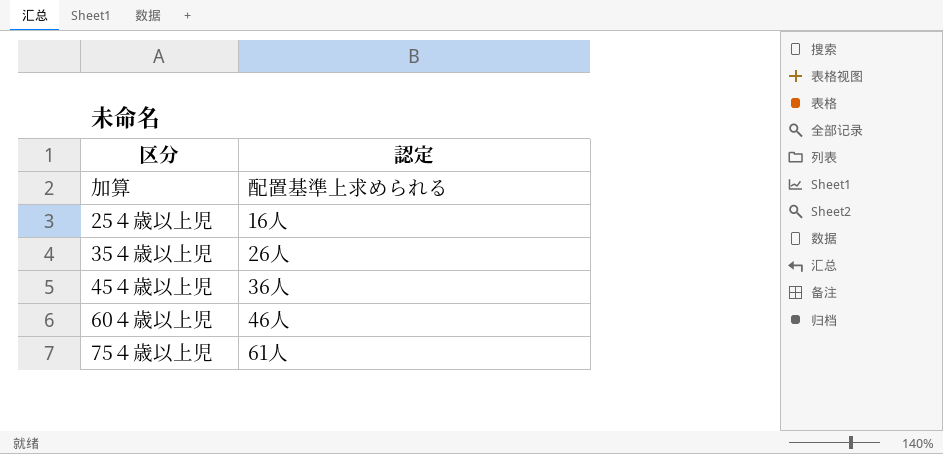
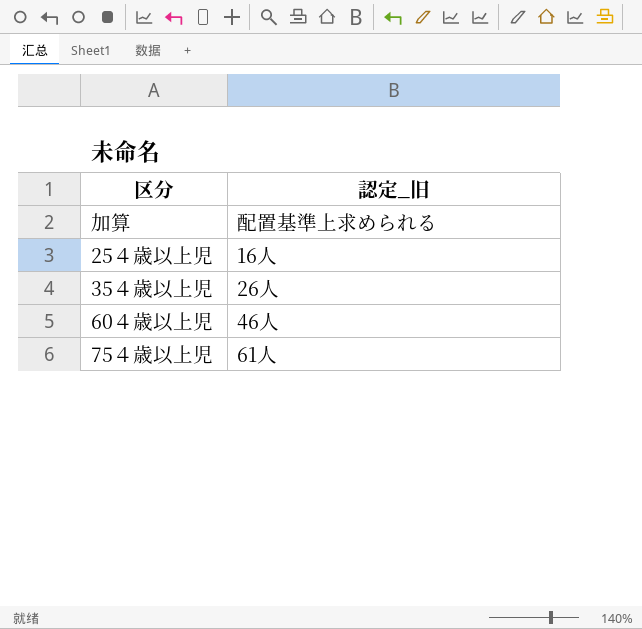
column name: 認定 -> 認定_旧
row 45４歳以上児: 36人 -> none

